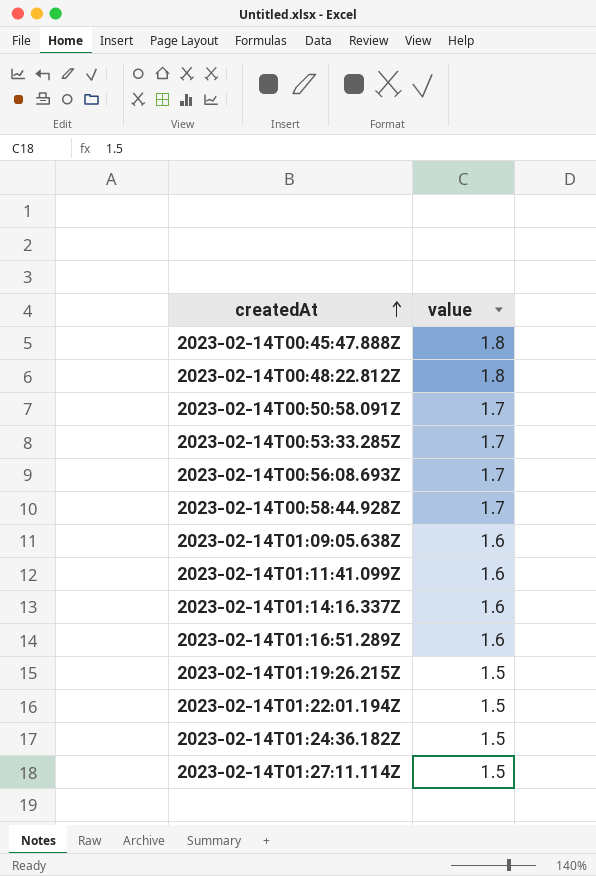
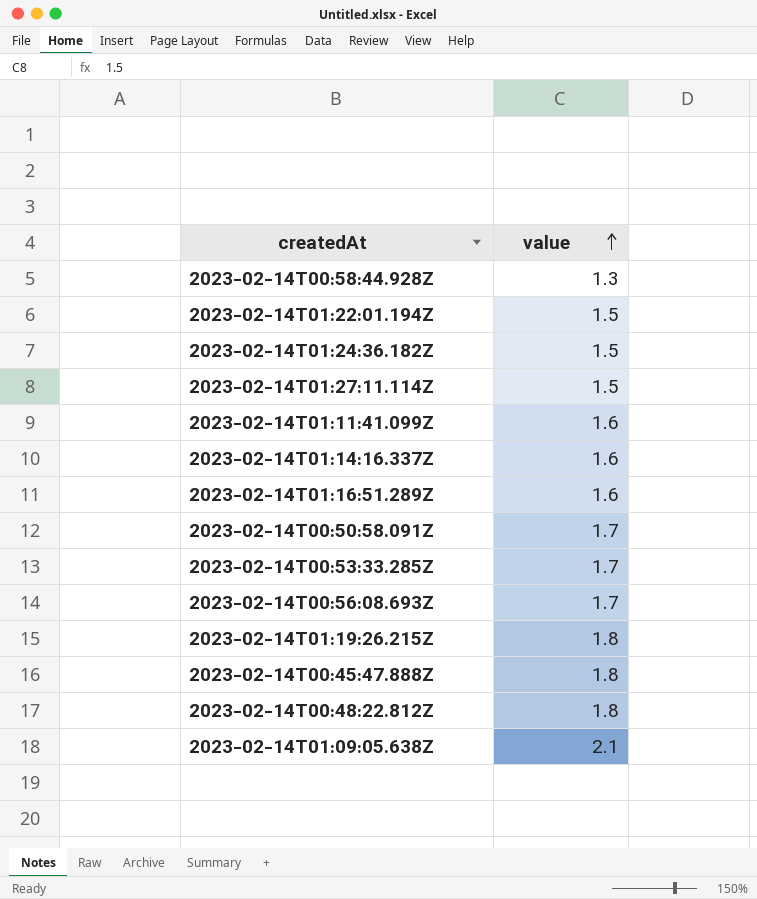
row order: createdAt ascending -> value ascending
2023-02-14T00:58:44.928Z | value: 1.7 -> 1.3
2023-02-14T01:19:26.215Z | value: 1.5 -> 1.8
2023-02-14T01:09:05.638Z | value: 1.6 -> 2.1

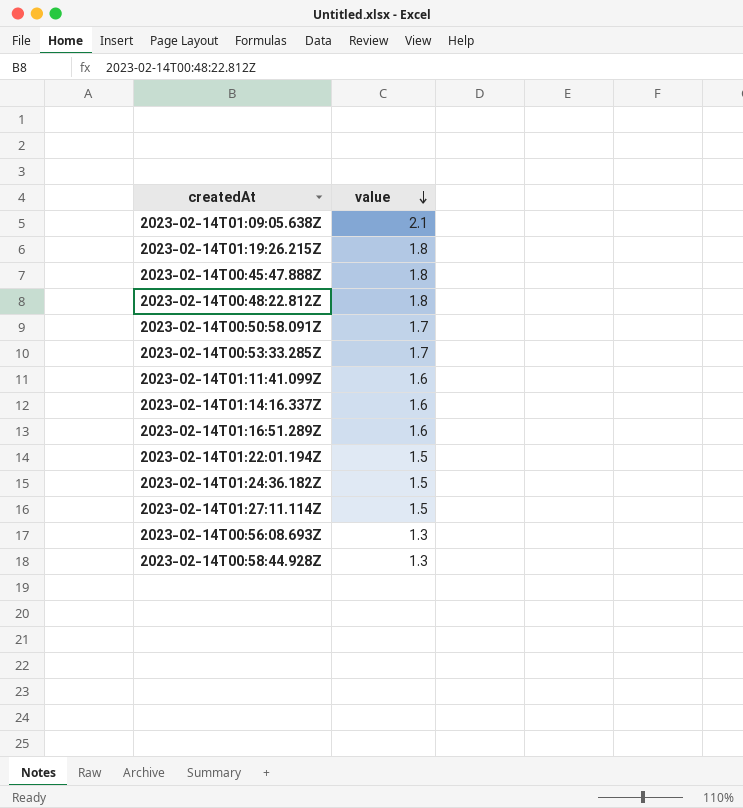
row order: value ascending -> value descending
2023-02-14T00:56:08.693Z | value: 1.7 -> 1.3

